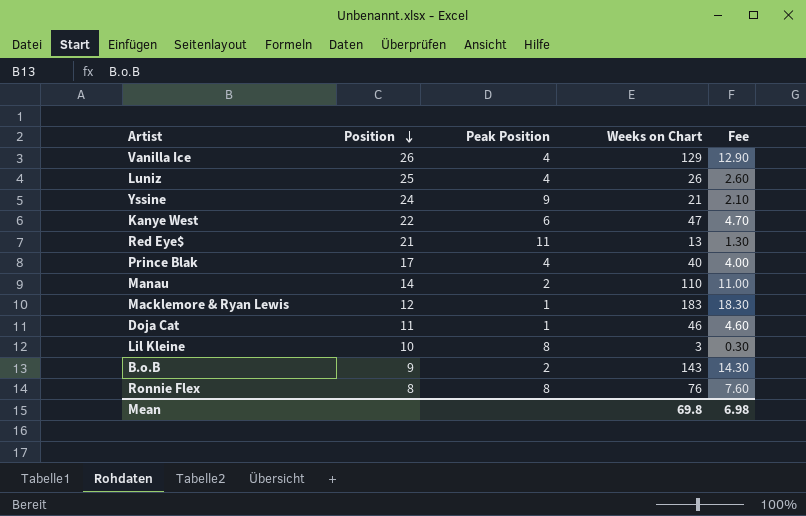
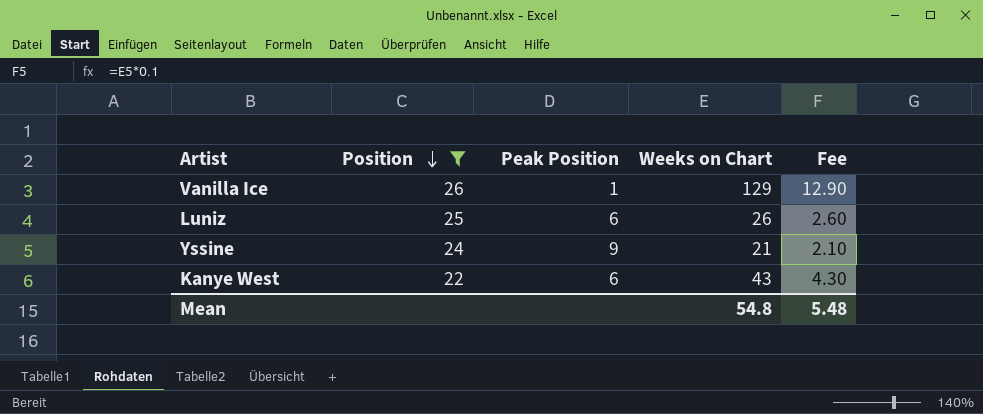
filter: none -> Position >= 22
Vanilla Ice | Peak Position: 4 -> 1
Luniz | Peak Position: 4 -> 6
Kanye West | Weeks on Chart: 47 -> 43
Kanye West | Fee: 4.70 -> 4.30
Mean | Weeks on Chart: 69.8 -> 54.8
Mean | Fee: 6.98 -> 5.48

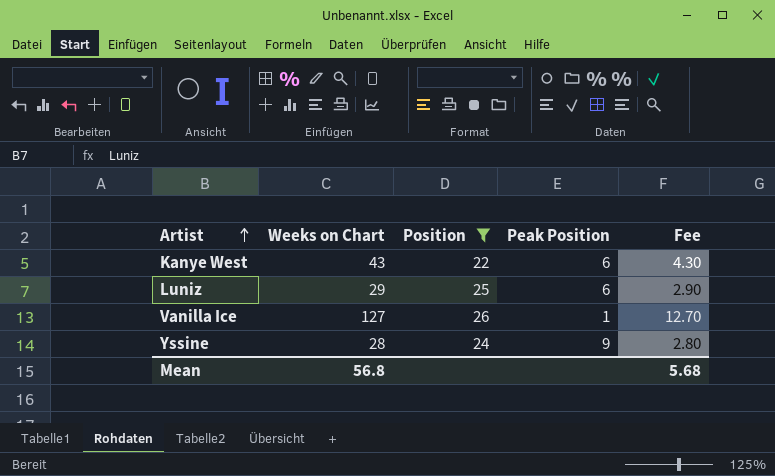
row order: Position descending -> Artist ascending
column Weeks on Chart | position: 4 -> 2
Luniz | Weeks on Chart: 26 -> 29
Luniz | Fee: 2.60 -> 2.90
Vanilla Ice | Weeks on Chart: 129 -> 127
Vanilla Ice | Fee: 12.90 -> 12.70
Yssine | Weeks on Chart: 21 -> 28
Yssine | Fee: 2.10 -> 2.80
Mean | Weeks on Chart: 54.8 -> 56.8
Mean | Fee: 5.48 -> 5.68

